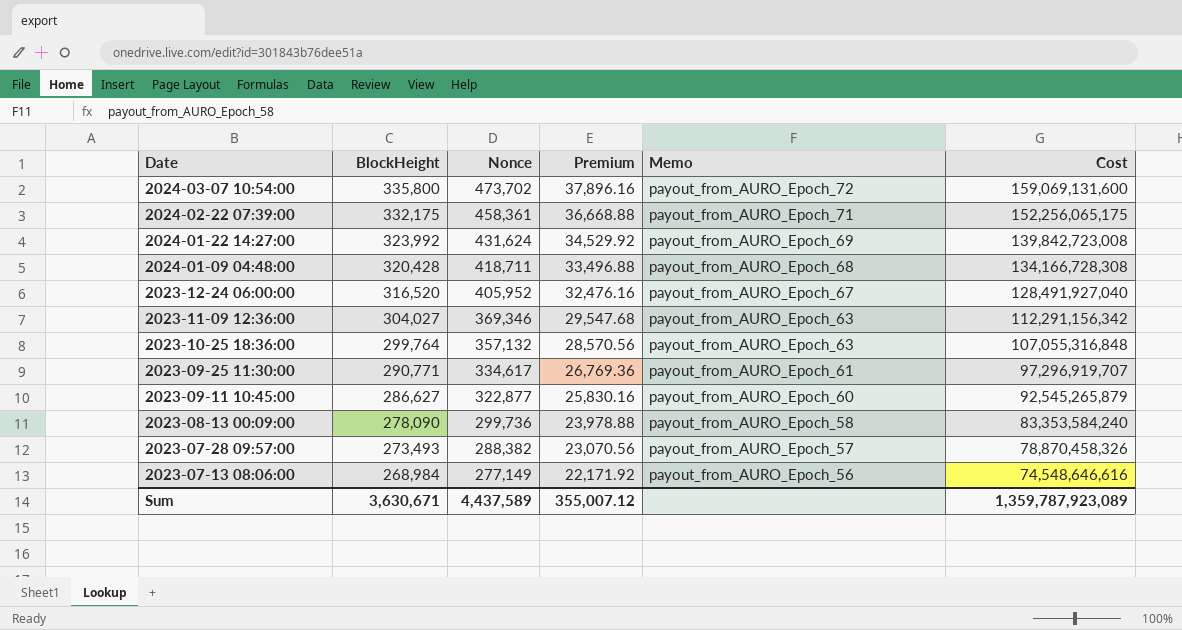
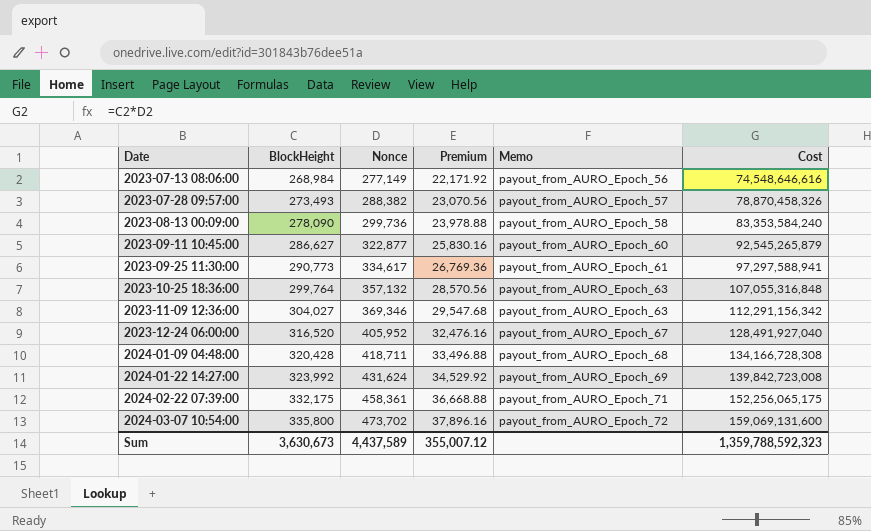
row order: Date descending -> Date ascending
2023-09-25 11:30:00 | BlockHeight: 290,771 -> 290,773
2023-09-25 11:30:00 | Cost: 97,296,919,707 -> 97,297,588,941
Sum | BlockHeight: 3,630,671 -> 3,630,673
Sum | Cost: 1,359,787,923,089 -> 1,359,788,592,323

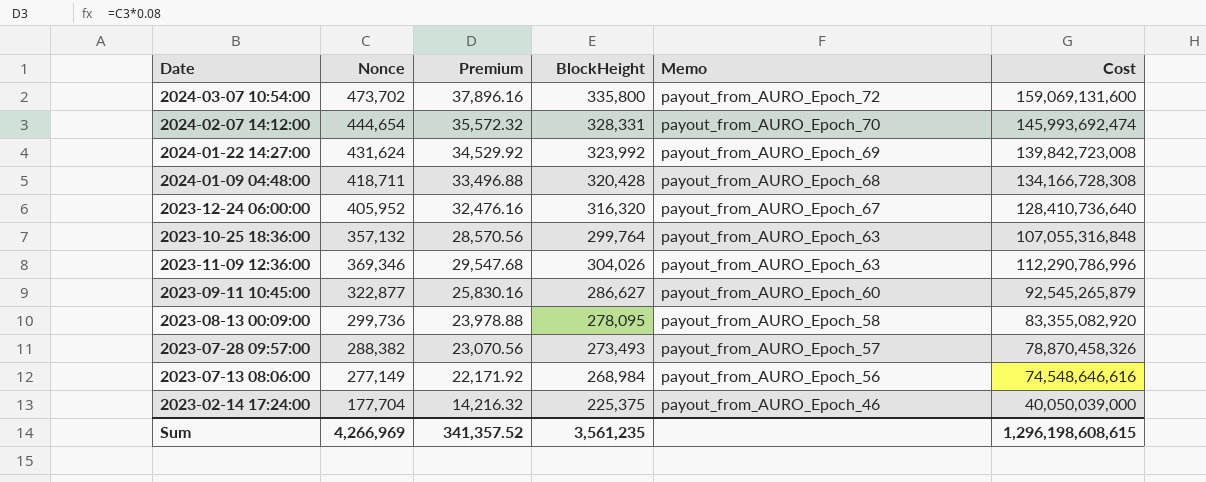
row order: Date ascending -> Memo descending
column BlockHeight | position: 2 -> 4
row 2023-09-25 11:30:00: 290,773 | 334,617 | 26,769.36 | payout_from_AURO_Epoch_61 | 97,297,588,941 -> none
row 2024-02-22 07:39:00: 332,175 | 458,361 | 36,668.88 | payout_from_AURO_Epoch_71 | 152,256,065,175 -> none
row 2024-02-07 14:12:00: none -> 444,654 | 35,572.32 | 328,331 | payout_from_AURO_Epoch_70 | 145,993,692,474
2023-12-24 06:00:00 | BlockHeight: 316,520 -> 316,320
2023-12-24 06:00:00 | Cost: 128,491,927,040 -> 128,410,736,640
2023-11-09 12:36:00 | BlockHeight: 304,027 -> 304,026
2023-11-09 12:36:00 | Cost: 112,291,156,342 -> 112,290,786,996
2023-08-13 00:09:00 | BlockHeight: 278,090 -> 278,095
2023-08-13 00:09:00 | Cost: 83,353,584,240 -> 83,355,082,920
row 2023-02-14 17:24:00: none -> 177,704 | 14,216.32 | 225,375 | payout_from_AURO_Epoch_46 | 40,050,039,000
Sum | Nonce: 4,437,589 -> 4,266,969
Sum | Premium: 355,007.12 -> 341,357.52
Sum | BlockHeight: 3,630,673 -> 3,561,235
Sum | Cost: 1,359,788,592,323 -> 1,296,198,608,615

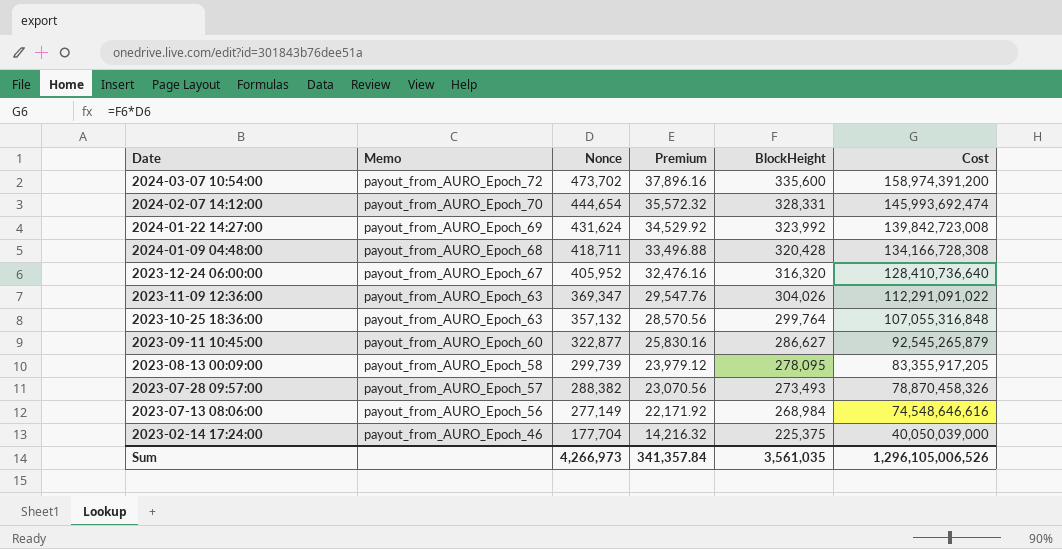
row order: Memo descending -> Date descending
column Memo | position: 5 -> 2
2024-03-07 10:54:00 | BlockHeight: 335,800 -> 335,600
2024-03-07 10:54:00 | Cost: 159,069,131,600 -> 158,974,391,200
2023-11-09 12:36:00 | Nonce: 369,346 -> 369,347
2023-11-09 12:36:00 | Premium: 29,547.68 -> 29,547.76
2023-11-09 12:36:00 | Cost: 112,290,786,996 -> 112,291,091,022
2023-08-13 00:09:00 | Nonce: 299,736 -> 299,739
2023-08-13 00:09:00 | Premium: 23,978.88 -> 23,979.12
2023-08-13 00:09:00 | Cost: 83,355,082,920 -> 83,355,917,205
Sum | Nonce: 4,266,969 -> 4,266,973
Sum | Premium: 341,357.52 -> 341,357.84
Sum | BlockHeight: 3,561,235 -> 3,561,035
Sum | Cost: 1,296,198,608,615 -> 1,296,105,006,526

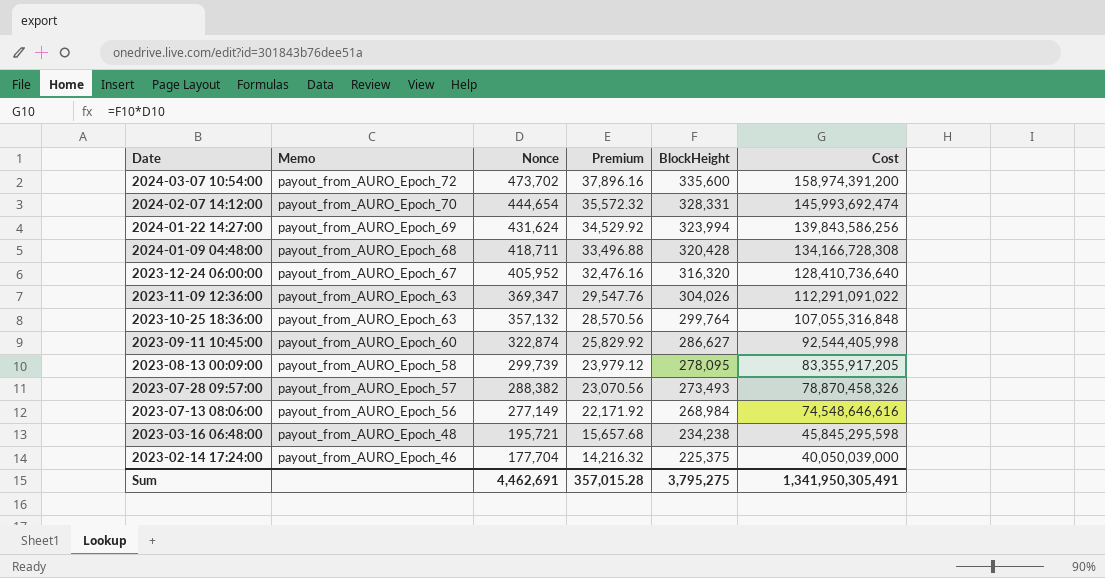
2024-01-22 14:27:00 | BlockHeight: 323,992 -> 323,994
2024-01-22 14:27:00 | Cost: 139,842,723,008 -> 139,843,586,256
2023-09-11 10:45:00 | Nonce: 322,877 -> 322,874
2023-09-11 10:45:00 | Premium: 25,830.16 -> 25,829.92
2023-09-11 10:45:00 | Cost: 92,545,265,879 -> 92,544,405,998
row 2023-03-16 06:48:00: none -> payout_from_AURO_Epoch_48 | 195,721 | 15,657.68 | 234,238 | 45,845,295,598
Sum | Nonce: 4,266,973 -> 4,462,691
Sum | Premium: 341,357.84 -> 357,015.28
Sum | BlockHeight: 3,561,035 -> 3,795,275
Sum | Cost: 1,296,105,006,526 -> 1,341,950,305,491

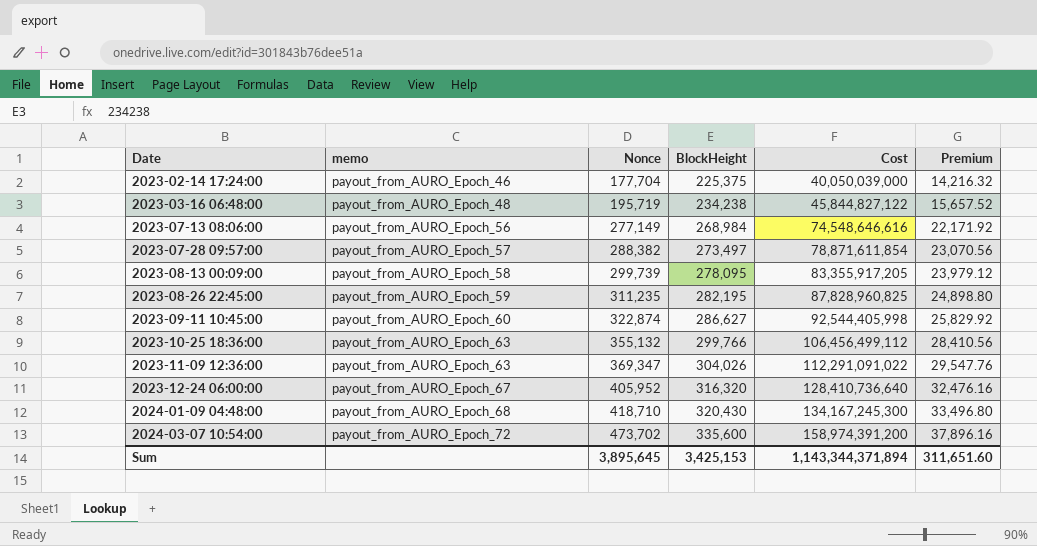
row order: Date descending -> Date ascending
column name: Memo -> memo
column Premium | position: 4 -> 6
row 2024-02-07 14:12:00: payout_from_AURO_Epoch_70 | 444,654 | 35,572.32 | 328,331 | 145,993,692,474 -> none
row 2024-01-22 14:27:00: payout_from_AURO_Epoch_69 | 431,624 | 34,529.92 | 323,994 | 139,843,586,256 -> none
2023-03-16 06:48:00 | Nonce: 195,721 -> 195,719
2023-03-16 06:48:00 | Cost: 45,845,295,598 -> 45,844,827,122
2023-03-16 06:48:00 | Premium: 15,657.68 -> 15,657.52
2023-07-28 09:57:00 | BlockHeight: 273,493 -> 273,497
2023-07-28 09:57:00 | Cost: 78,870,458,326 -> 78,871,611,854
row 2023-08-26 22:45:00: none -> payout_from_AURO_Epoch_59 | 311,235 | 282,195 | 87,828,960,825 | 24,898.80
2023-10-25 18:36:00 | Nonce: 357,132 -> 355,132
2023-10-25 18:36:00 | BlockHeight: 299,764 -> 299,766
2023-10-25 18:36:00 | Cost: 107,055,316,848 -> 106,456,499,112
2023-10-25 18:36:00 | Premium: 28,570.56 -> 28,410.56
2024-01-09 04:48:00 | Nonce: 418,711 -> 418,710
2024-01-09 04:48:00 | BlockHeight: 320,428 -> 320,430
2024-01-09 04:48:00 | Cost: 134,166,728,308 -> 134,167,245,300
2024-01-09 04:48:00 | Premium: 33,496.88 -> 33,496.80
Sum | Nonce: 4,462,691 -> 3,895,645
Sum | BlockHeight: 3,795,275 -> 3,425,153
Sum | Cost: 1,341,950,305,491 -> 1,143,344,371,894
Sum | Premium: 357,015.28 -> 311,651.60

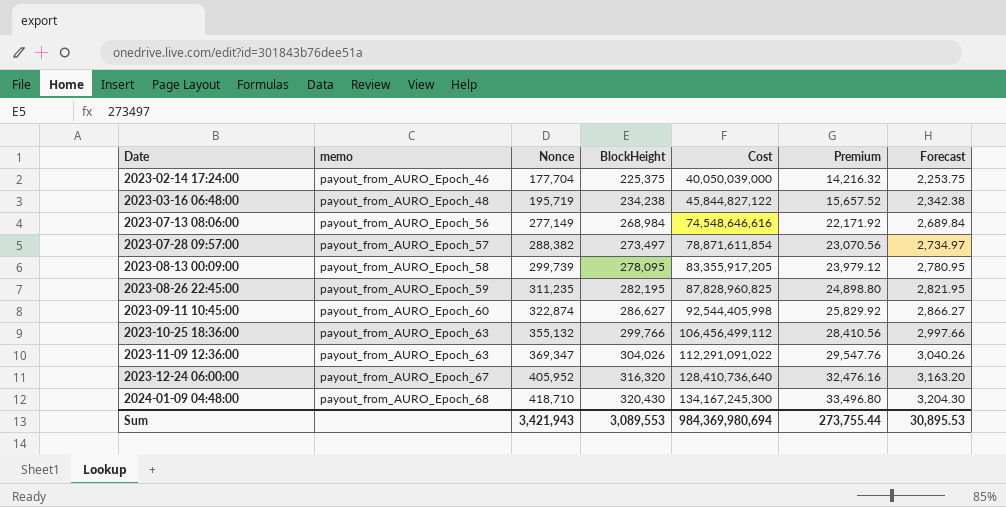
column Forecast | formula: none -> [BlockHeight] * 0.01
row 2024-03-07 10:54:00: payout_from_AURO_Epoch_72 | 473,702 | 335,600 | 158,974,391,200 | 37,896.16 -> none
Sum | Nonce: 3,895,645 -> 3,421,943
Sum | BlockHeight: 3,425,153 -> 3,089,553
Sum | Cost: 1,143,344,371,894 -> 984,369,980,694
Sum | Premium: 311,651.60 -> 273,755.44

